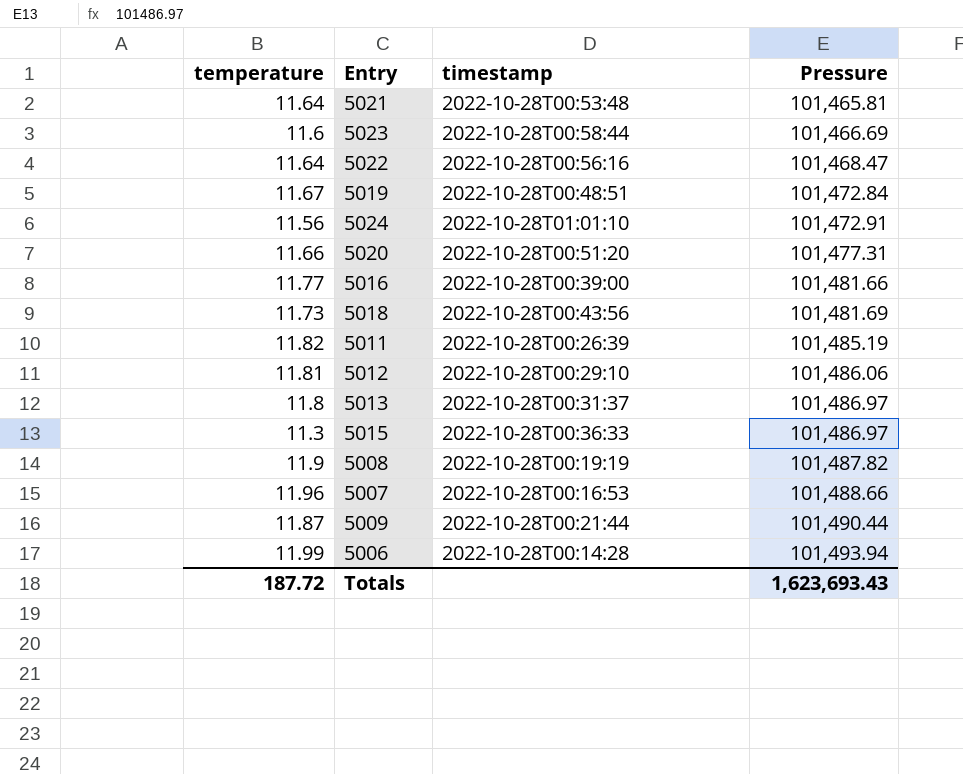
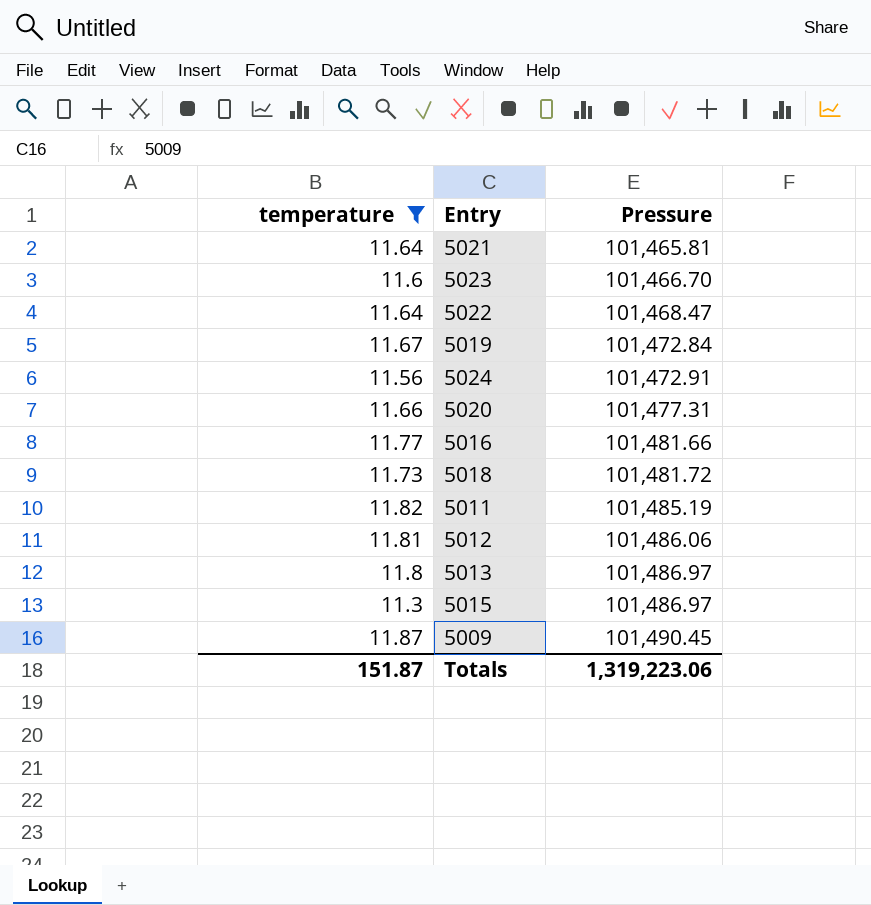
filter: none -> temperature <= 11.87
column timestamp | position: 3 -> none
5023 | Pressure: 101,466.69 -> 101,466.70
5018 | Pressure: 101,481.69 -> 101,481.72
5009 | Pressure: 101,490.44 -> 101,490.45
Totals | temperature: 187.72 -> 151.87
Totals | Pressure: 1,623,693.43 -> 1,319,223.06

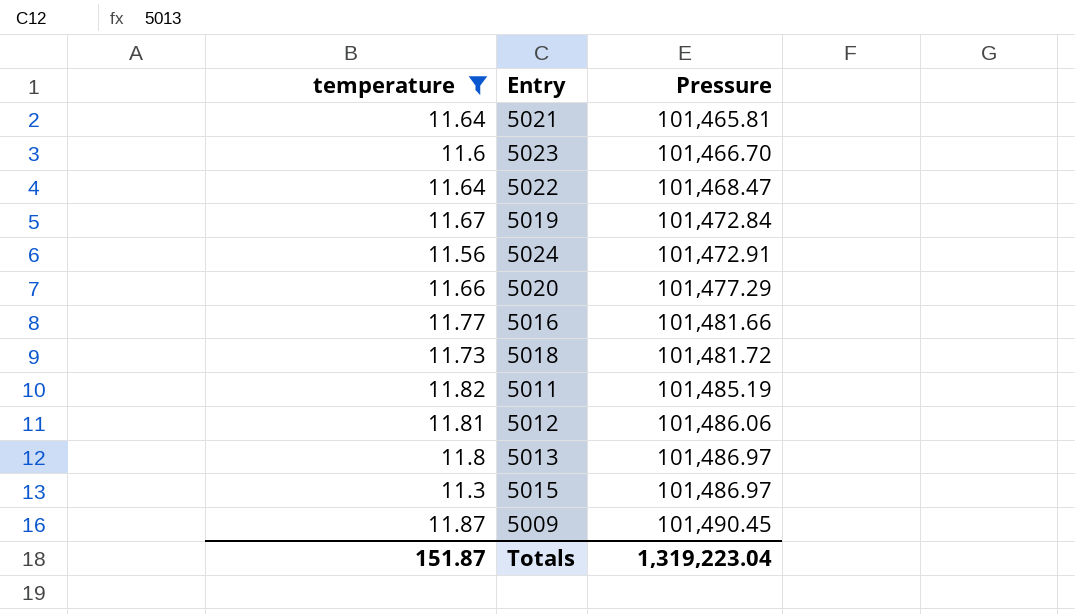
5020 | Pressure: 101,477.31 -> 101,477.29
Totals | Pressure: 1,319,223.06 -> 1,319,223.04

